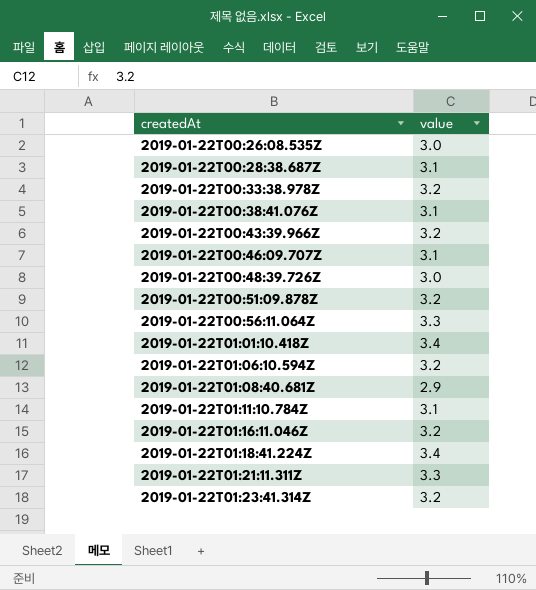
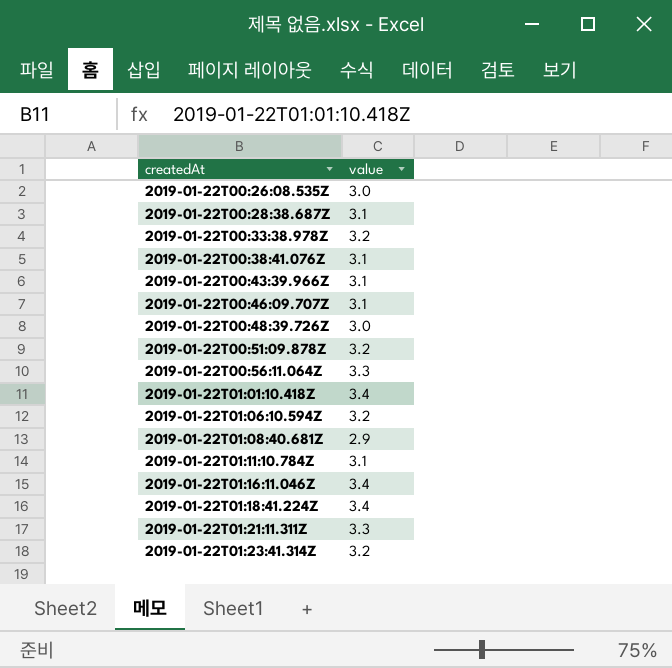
2019-01-22T00:43:39.966Z | value: 3.2 -> 3.1
2019-01-22T01:16:11.046Z | value: 3.2 -> 3.4

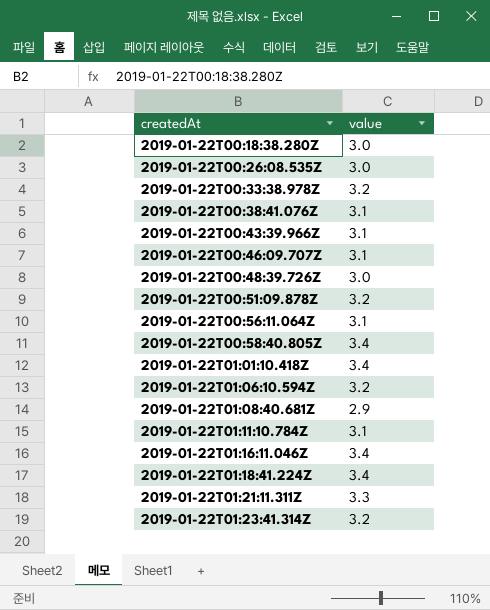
row 2019-01-22T00:28:38.687Z: 3.1 -> none
row 2019-01-22T00:18:38.280Z: none -> 3.0
2019-01-22T00:56:11.064Z | value: 3.3 -> 3.1
row 2019-01-22T00:58:40.805Z: none -> 3.4

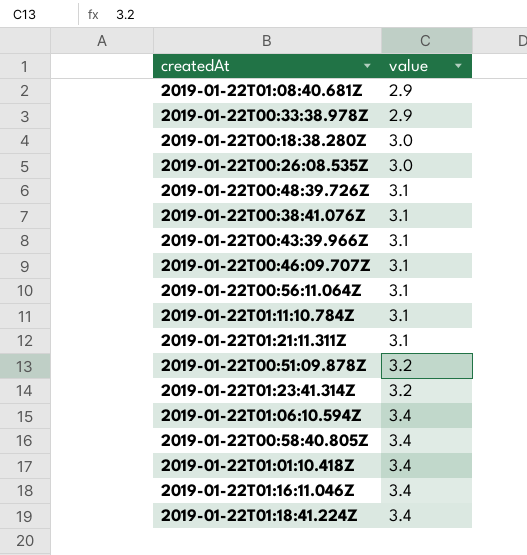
row order: createdAt ascending -> value ascending
2019-01-22T00:33:38.978Z | value: 3.2 -> 2.9
2019-01-22T00:48:39.726Z | value: 3.0 -> 3.1
2019-01-22T01:21:11.311Z | value: 3.3 -> 3.1
2019-01-22T01:06:10.594Z | value: 3.2 -> 3.4

